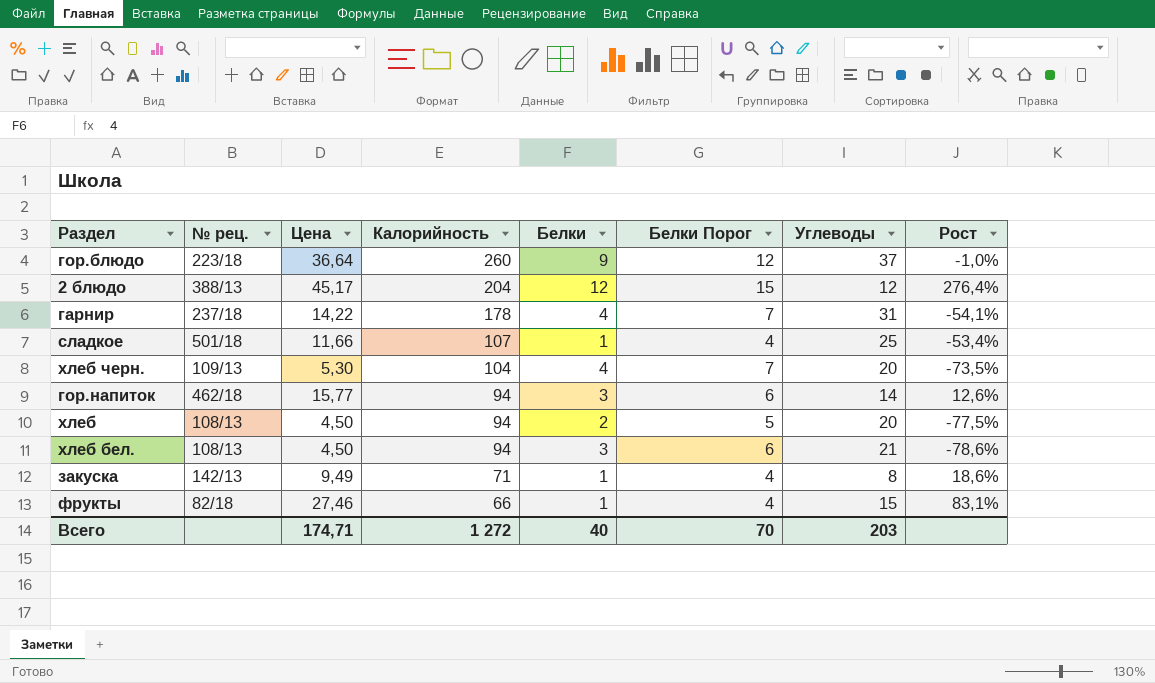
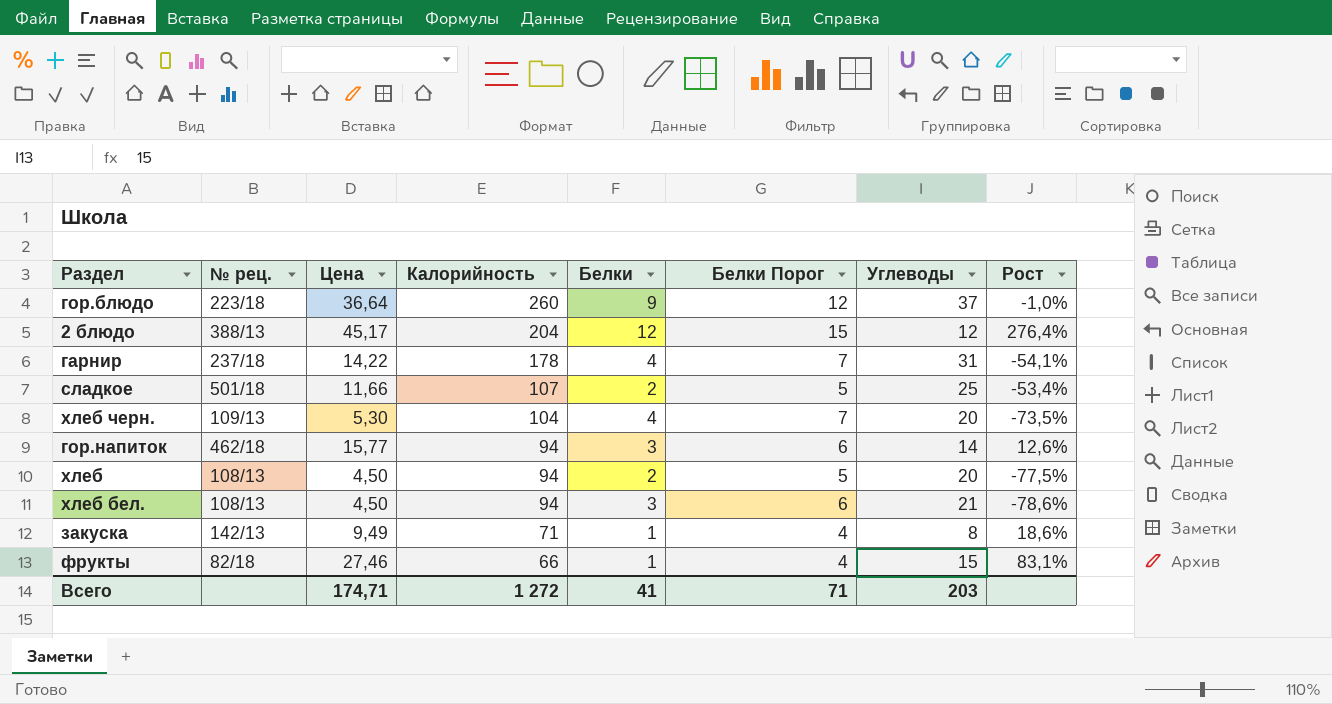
сладкое | Белки: 1 -> 2
сладкое | Белки Порог: 4 -> 5
Всего | Белки: 40 -> 41
Всего | Белки Порог: 70 -> 71

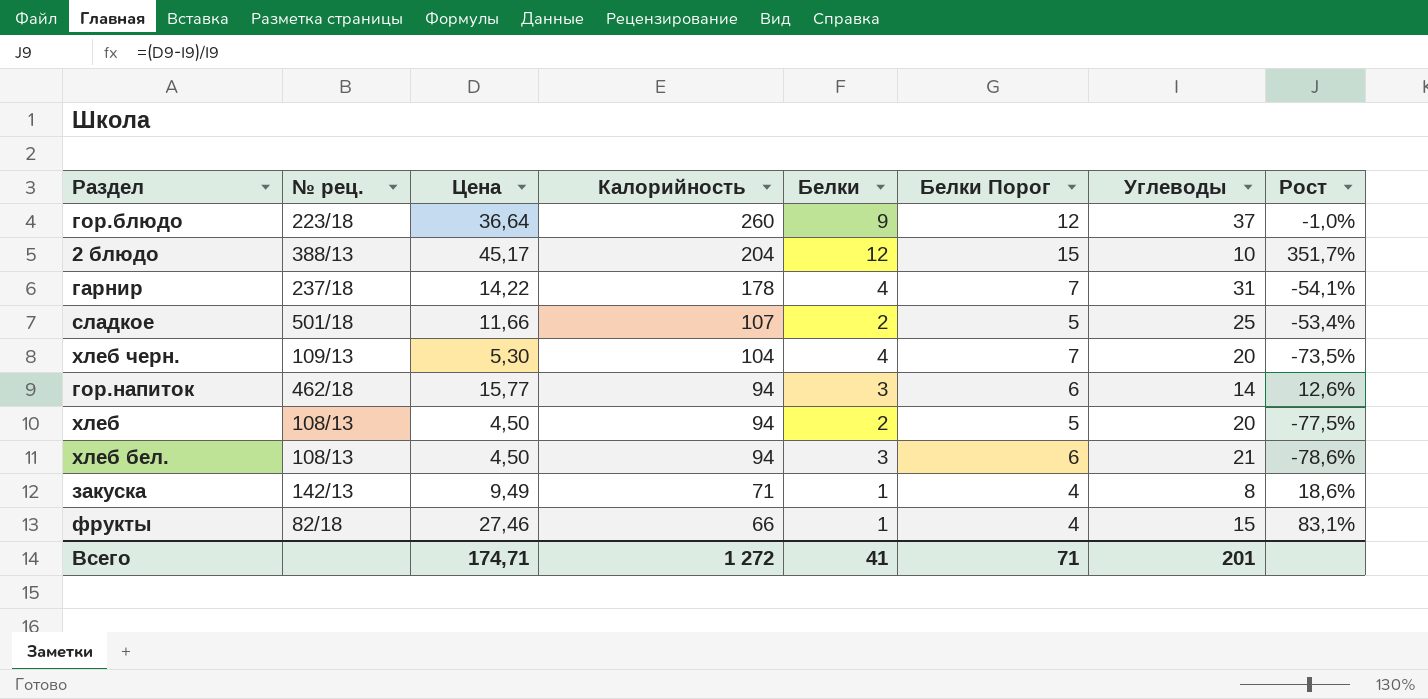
2 блюдо | Углеводы: 12 -> 10
2 блюдо | Рост: 276,4% -> 351,7%
Всего | Углеводы: 203 -> 201

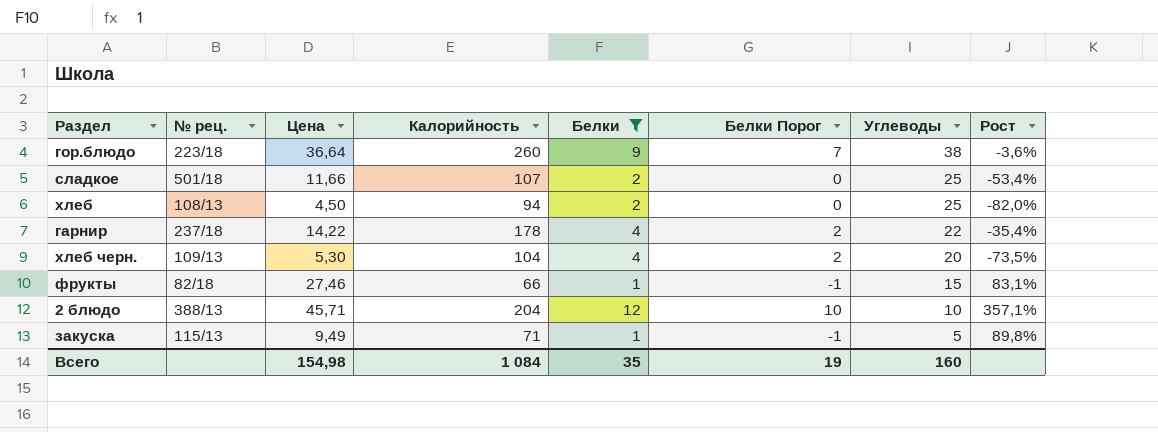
filter: none -> Белки != 3
row order: Калорийность descending -> Углеводы descending
column Белки Порог | formula: [Белки] + 3 -> [Белки] - 2
гор.блюдо | Углеводы: 37 -> 38
гор.блюдо | Рост: -1,0% -> -3,6%
хлеб | Углеводы: 20 -> 25
хлеб | Рост: -77,5% -> -82,0%
гарнир | Углеводы: 31 -> 22
гарнир | Рост: -54,1% -> -35,4%
2 блюдо | Цена: 45,17 -> 45,71
2 блюдо | Рост: 351,7% -> 357,1%
закуска | № рец.: 142/13 -> 115/13
закуска | Углеводы: 8 -> 5
закуска | Рост: 18,6% -> 89,8%
Всего | Цена: 174,71 -> 154,98
Всего | Калорийность: 1 272 -> 1 084
Всего | Белки: 41 -> 35
Всего | Белки Порог: 71 -> 19
Всего | Углеводы: 201 -> 160

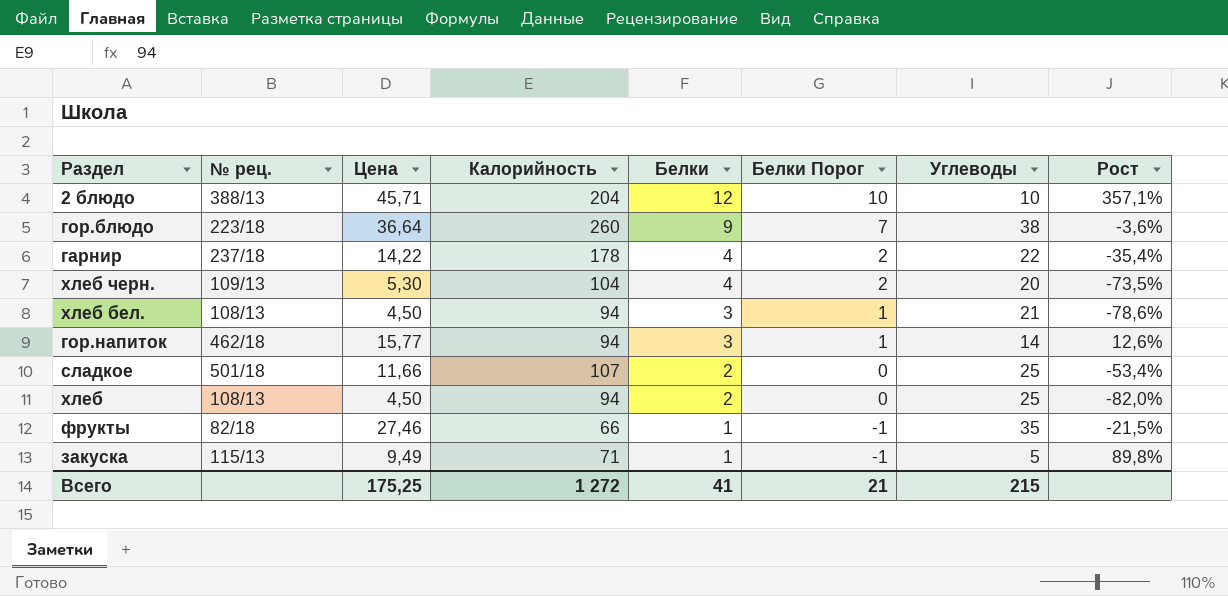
filter: Белки != 3 -> none
row order: Углеводы descending -> Белки descending
фрукты | Углеводы: 15 -> 35
фрукты | Рост: 83,1% -> -21,5%
Всего | Цена: 154,98 -> 175,25
Всего | Калорийность: 1 084 -> 1 272
Всего | Белки: 35 -> 41
Всего | Белки Порог: 19 -> 21
Всего | Углеводы: 160 -> 215

